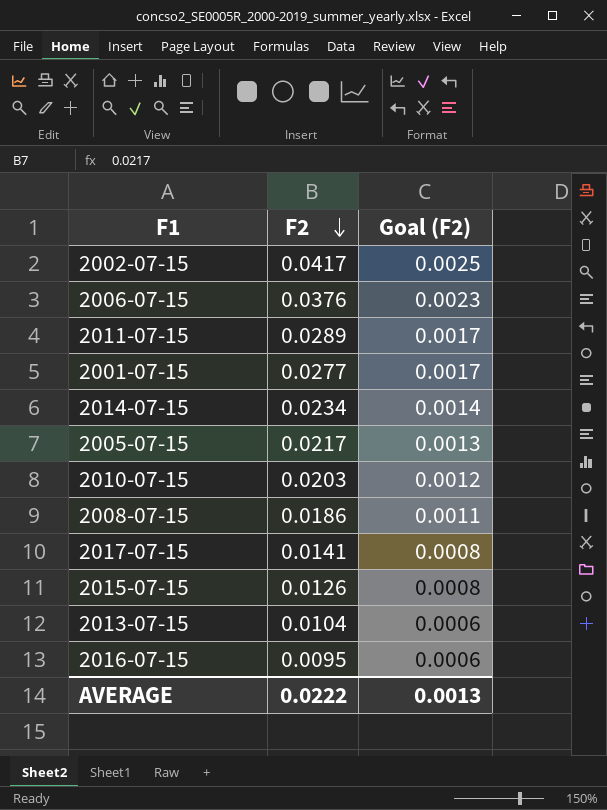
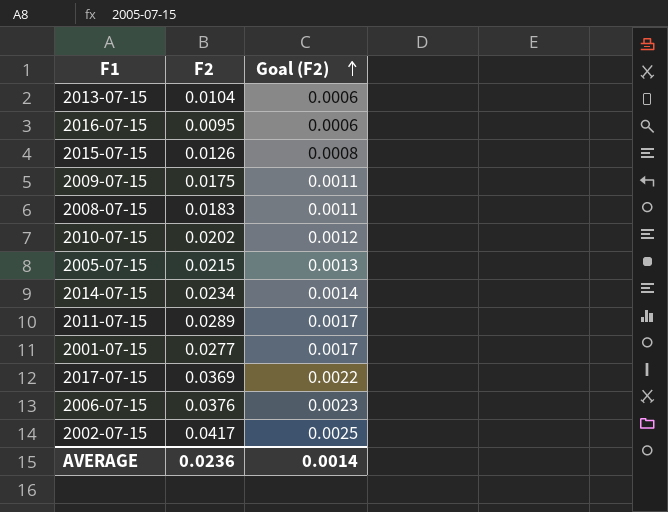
row order: F2 descending -> Goal (F2) ascending
row 2009-07-15: none -> 0.0175 | 0.0011
2008-07-15 | F2: 0.0186 -> 0.0183
2010-07-15 | F2: 0.0203 -> 0.0202
2005-07-15 | F2: 0.0217 -> 0.0215
2017-07-15 | F2: 0.0141 -> 0.0369
2017-07-15 | Goal (F2): 0.0008 -> 0.0022
AVERAGE | F2: 0.0222 -> 0.0236
AVERAGE | Goal (F2): 0.0013 -> 0.0014

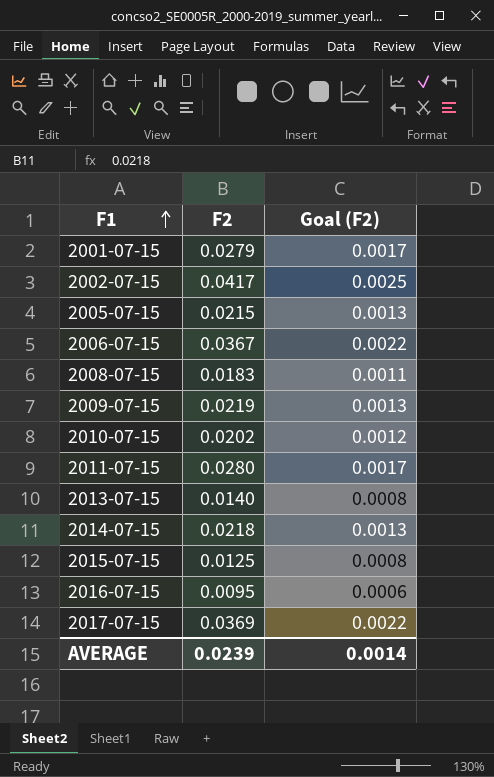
row order: Goal (F2) ascending -> F1 ascending
2001-07-15 | F2: 0.0277 -> 0.0279
2006-07-15 | F2: 0.0376 -> 0.0367
2006-07-15 | Goal (F2): 0.0023 -> 0.0022
2009-07-15 | F2: 0.0175 -> 0.0219
2009-07-15 | Goal (F2): 0.0011 -> 0.0013
2011-07-15 | F2: 0.0289 -> 0.0280
2013-07-15 | F2: 0.0104 -> 0.0140
2013-07-15 | Goal (F2): 0.0006 -> 0.0008
2014-07-15 | F2: 0.0234 -> 0.0218
2014-07-15 | Goal (F2): 0.0014 -> 0.0013
2015-07-15 | F2: 0.0126 -> 0.0125
AVERAGE | F2: 0.0236 -> 0.0239

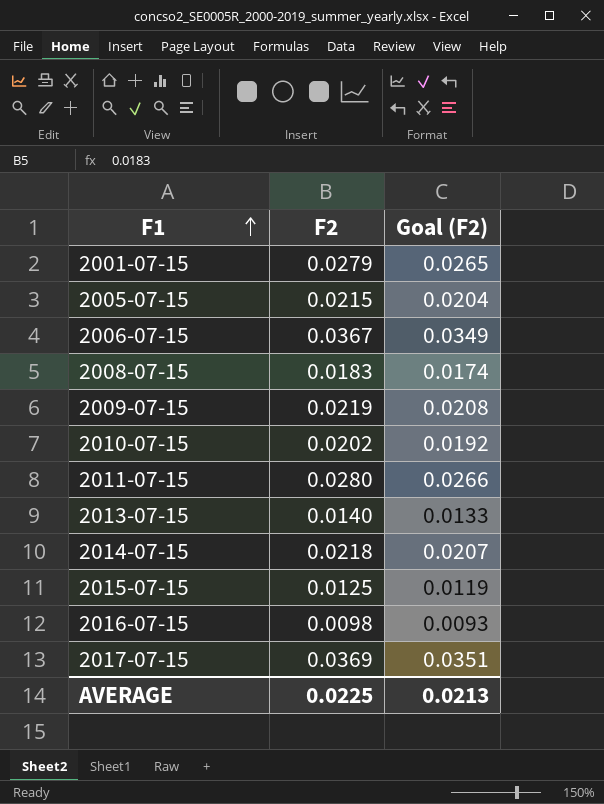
column Goal (F2) | formula: [F2] * 0.06 -> [F2] * 0.95
row 2002-07-15: 0.0417 | 0.0025 -> none
2016-07-15 | F2: 0.0095 -> 0.0098
AVERAGE | F2: 0.0239 -> 0.0225
AVERAGE | Goal (F2): 0.0014 -> 0.0213

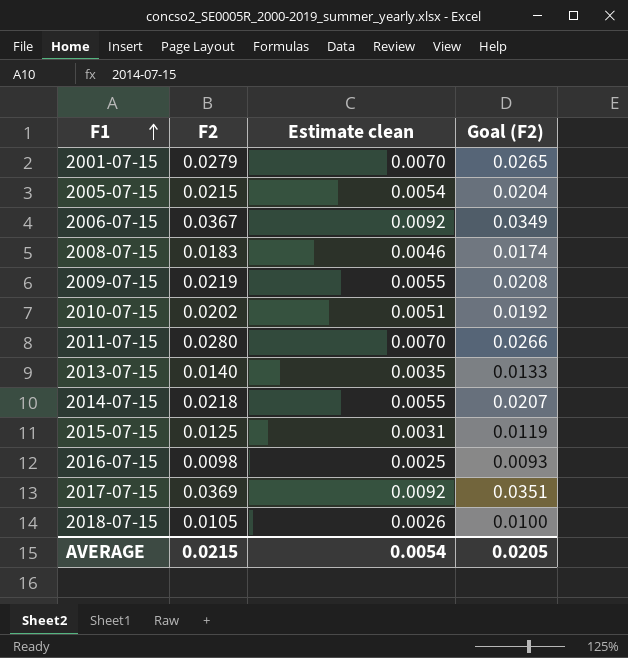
column Estimate clean | formula: none -> [F2] * 0.25
row 2018-07-15: none -> 0.0105 | 0.0026 | 0.0100
AVERAGE | F2: 0.0225 -> 0.0215
AVERAGE | Goal (F2): 0.0213 -> 0.0205

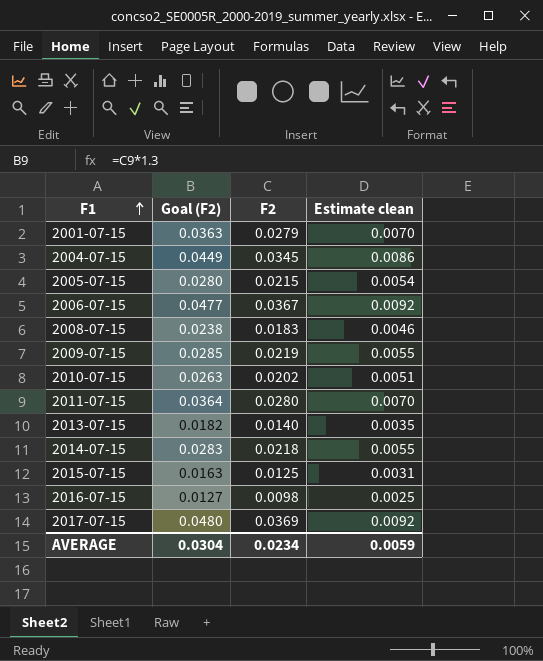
column Goal (F2) | formula: [F2] * 0.95 -> [F2] * 1.3
column Goal (F2) | position: 4 -> 2
row 2018-07-15: 0.0105 | 0.0026 | 0.0100 -> none
row 2004-07-15: none -> 0.0449 | 0.0345 | 0.0086
AVERAGE | Goal (F2): 0.0205 -> 0.0304
AVERAGE | F2: 0.0215 -> 0.0234
AVERAGE | Estimate clean: 0.0054 -> 0.0059

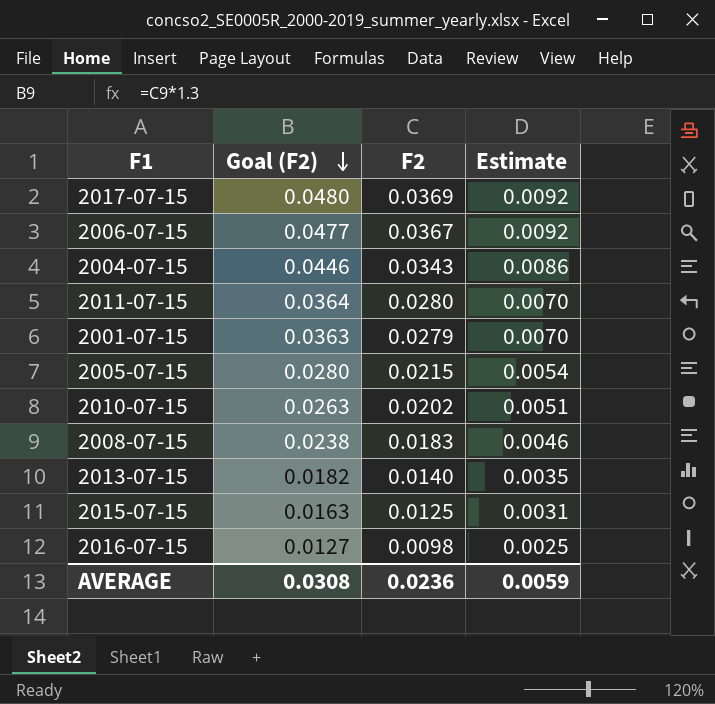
row order: F1 ascending -> Goal (F2) descending
column name: Estimate clean -> Estimate
row 2009-07-15: 0.0285 | 0.0219 | 0.0055 -> none
row 2014-07-15: 0.0283 | 0.0218 | 0.0055 -> none
2004-07-15 | Goal (F2): 0.0449 -> 0.0446
2004-07-15 | F2: 0.0345 -> 0.0343
AVERAGE | Goal (F2): 0.0304 -> 0.0308
AVERAGE | F2: 0.0234 -> 0.0236

